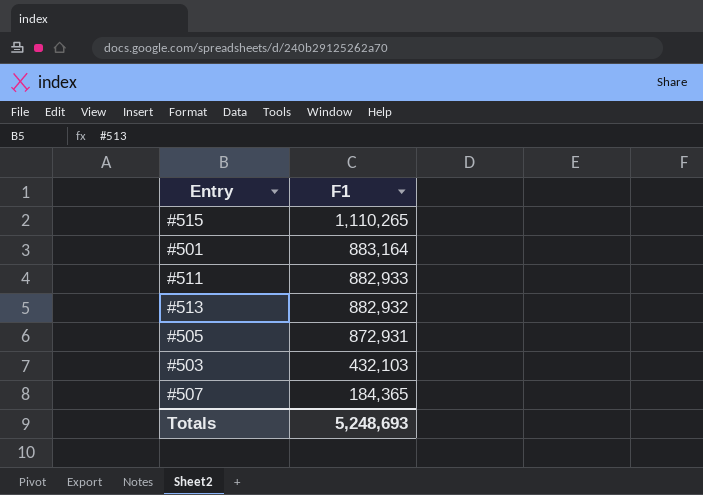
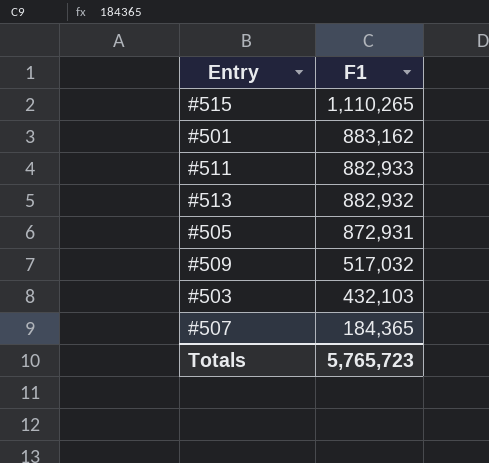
#501 | F1: 883,164 -> 883,162
row #509: none -> 517,032
Totals | F1: 5,248,693 -> 5,765,723

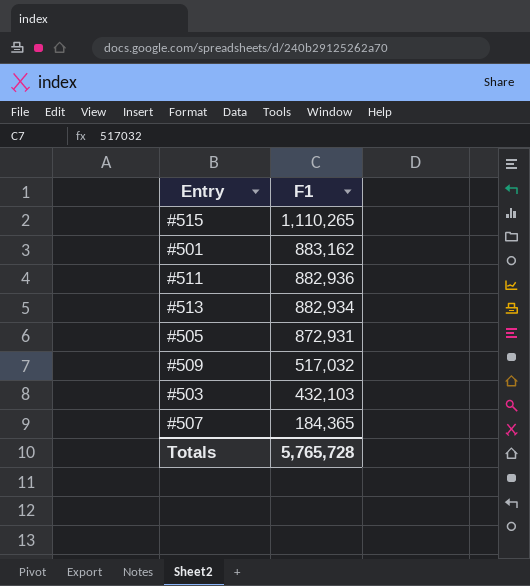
#511 | F1: 882,933 -> 882,936
#513 | F1: 882,932 -> 882,934
Totals | F1: 5,765,723 -> 5,765,728

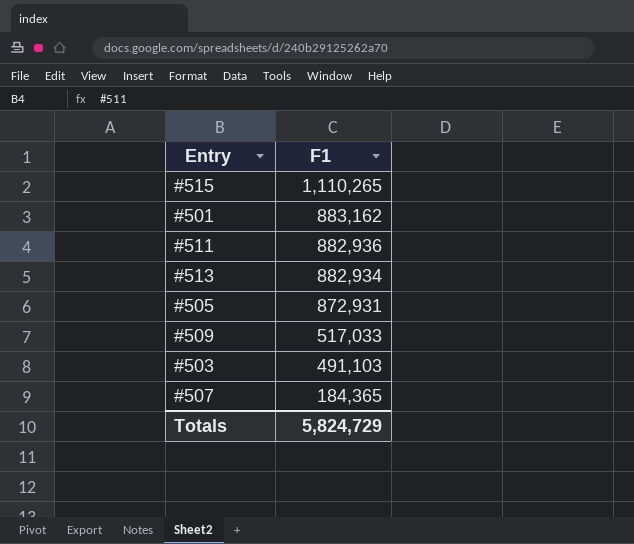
#509 | F1: 517,032 -> 517,033
#503 | F1: 432,103 -> 491,103
Totals | F1: 5,765,728 -> 5,824,729

